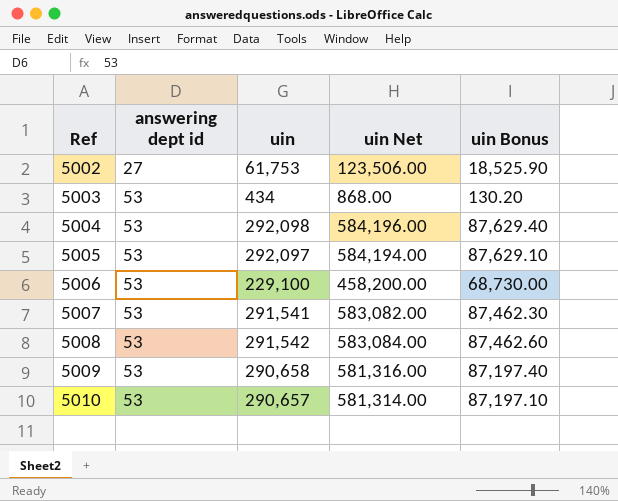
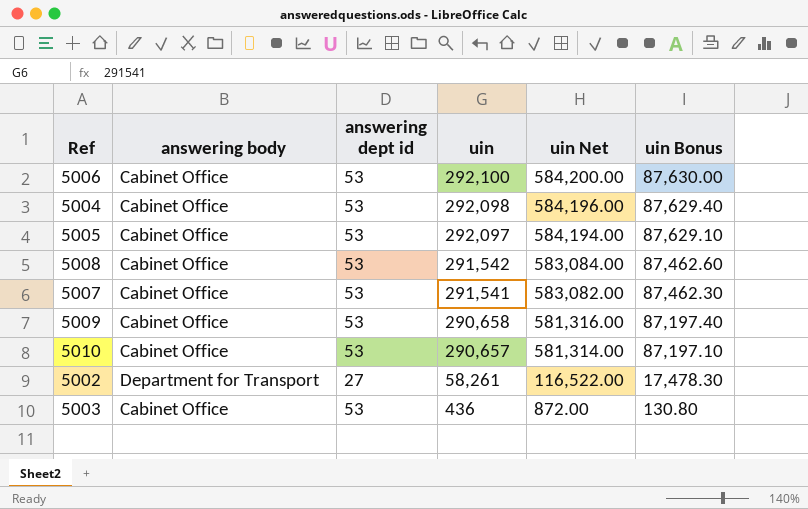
row order: Ref ascending -> uin descending
column answering body | position: none -> 2
5006 | uin: 229,100 -> 292,100
5006 | uin Net: 458,200.00 -> 584,200.00
5006 | uin Bonus: 68,730.00 -> 87,630.00
5002 | uin: 61,753 -> 58,261
5002 | uin Net: 123,506.00 -> 116,522.00
5002 | uin Bonus: 18,525.90 -> 17,478.30
5003 | uin: 434 -> 436
5003 | uin Net: 868.00 -> 872.00
5003 | uin Bonus: 130.20 -> 130.80

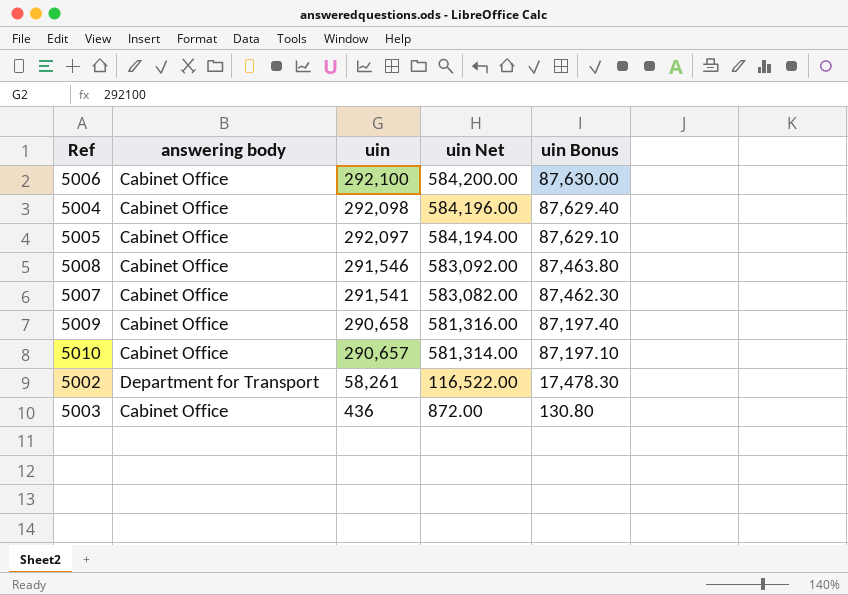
column answering dept id | position: 3 -> none
5008 | uin: 291,542 -> 291,546
5008 | uin Net: 583,084.00 -> 583,092.00
5008 | uin Bonus: 87,462.60 -> 87,463.80

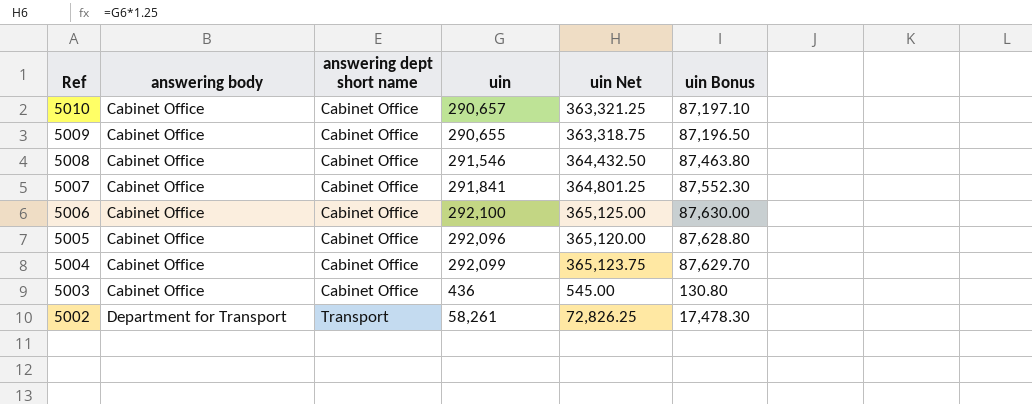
row order: uin descending -> Ref descending
column answering dept short name | position: none -> 3
column uin Net | formula: [uin] * 2 -> [uin] * 1.25
5009 | uin: 290,658 -> 290,655
5009 | uin Bonus: 87,197.40 -> 87,196.50
5007 | uin: 291,541 -> 291,841
5007 | uin Bonus: 87,462.30 -> 87,552.30
5005 | uin: 292,097 -> 292,096
5005 | uin Bonus: 87,629.10 -> 87,628.80
5004 | uin: 292,098 -> 292,099
5004 | uin Bonus: 87,629.40 -> 87,629.70

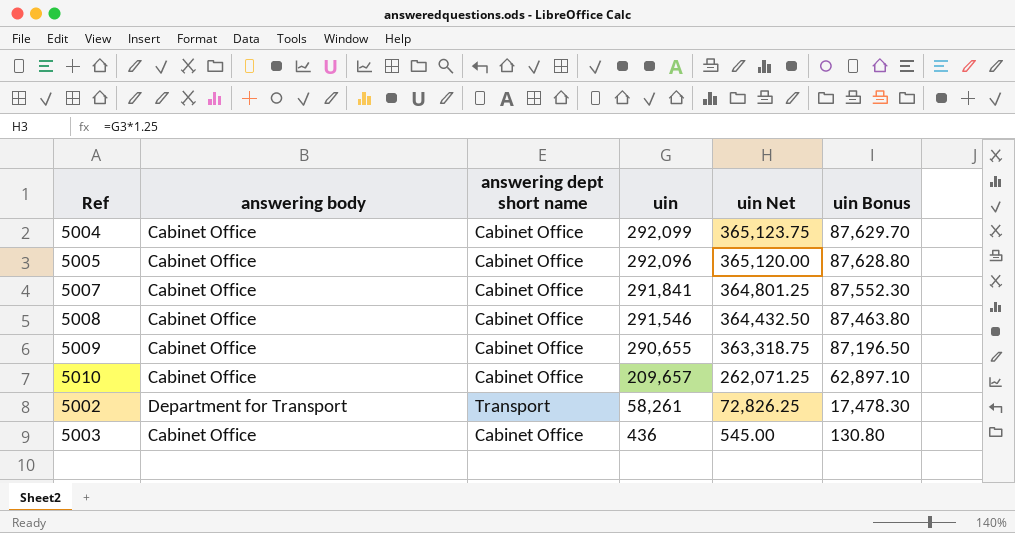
row order: Ref descending -> uin descending
row 5006: Cabinet Office | Cabinet Office | 292,100 | 365,125.00 | 87,630.00 -> none
5010 | uin: 290,657 -> 209,657
5010 | uin Net: 363,321.25 -> 262,071.25
5010 | uin Bonus: 87,197.10 -> 62,897.10

